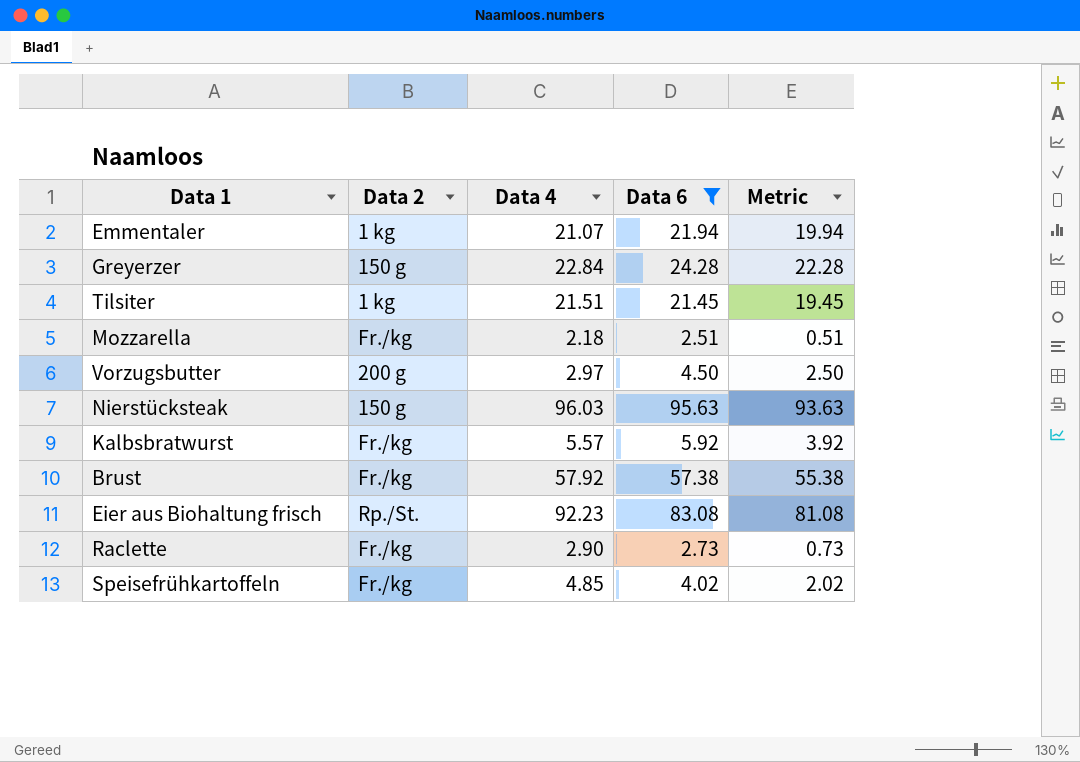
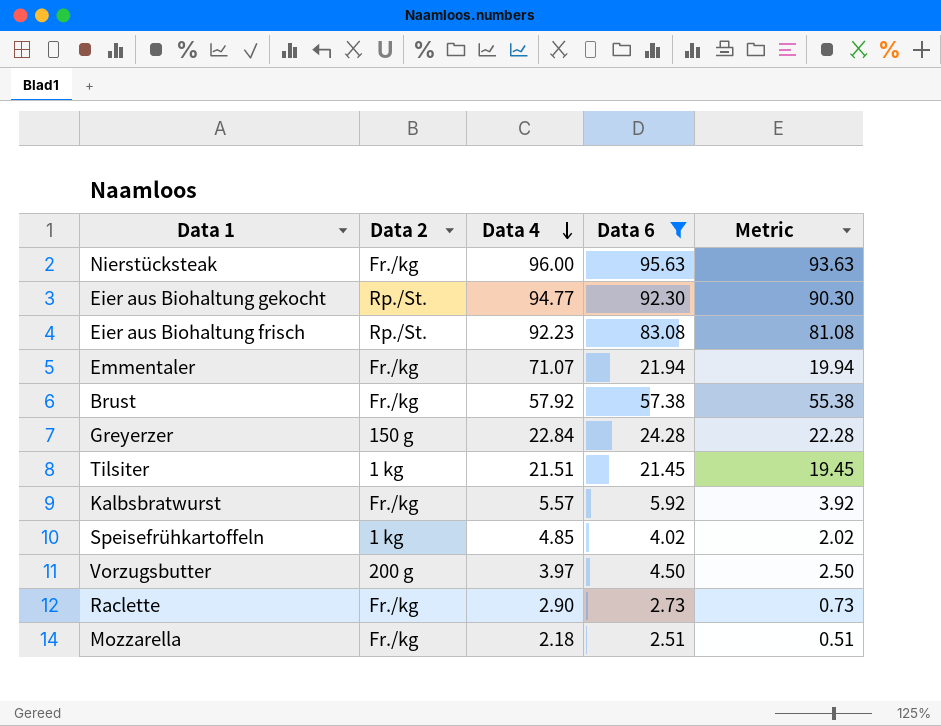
row order: none -> Data 4 descending
Nierstücksteak | Data 2: 150 g -> Fr./kg
Nierstücksteak | Data 4: 96.03 -> 96.00
row Eier aus Biohaltung gekocht: none -> Rp./St. | 94.77 | 92.30 | 90.30
Emmentaler | Data 2: 1 kg -> Fr./kg
Emmentaler | Data 4: 21.07 -> 71.07
Speisefrühkartoffeln | Data 2: Fr./kg -> 1 kg
Vorzugsbutter | Data 4: 2.97 -> 3.97

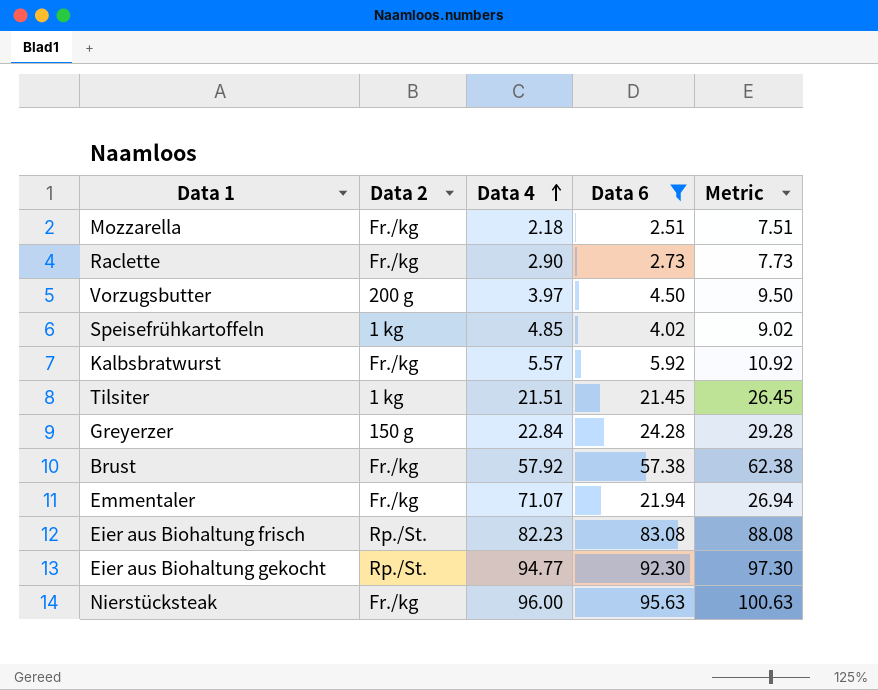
row order: Data 4 descending -> Data 4 ascending
column Metric | formula: [Data 6] - 2 -> [Data 6] + 5
Eier aus Biohaltung frisch | Data 4: 92.23 -> 82.23

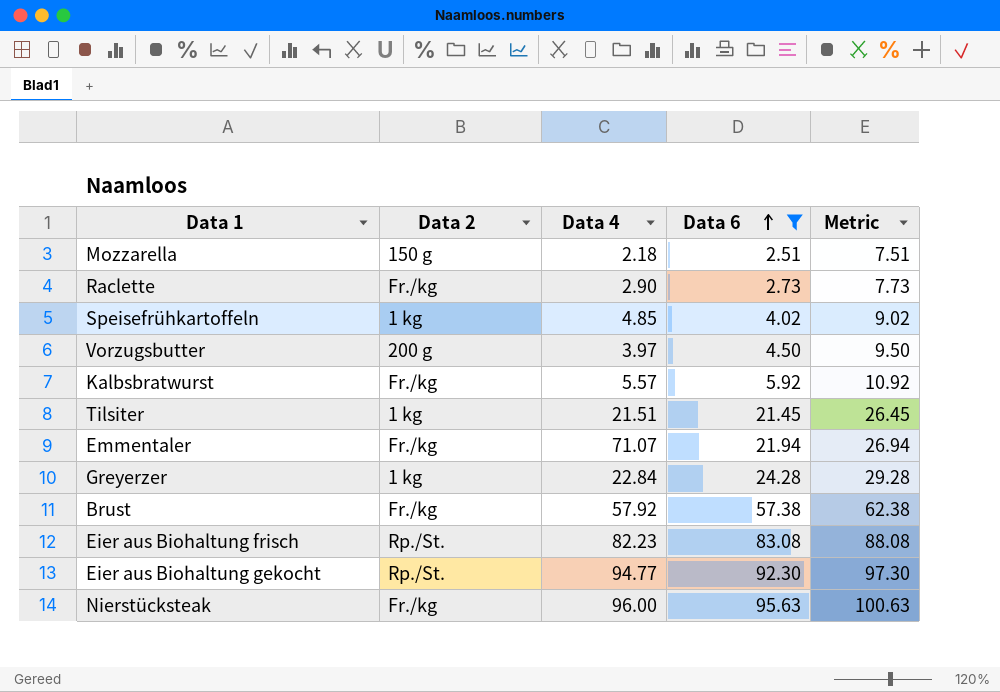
row order: Data 4 ascending -> Data 6 ascending
Mozzarella | Data 2: Fr./kg -> 150 g
Greyerzer | Data 2: 150 g -> 1 kg

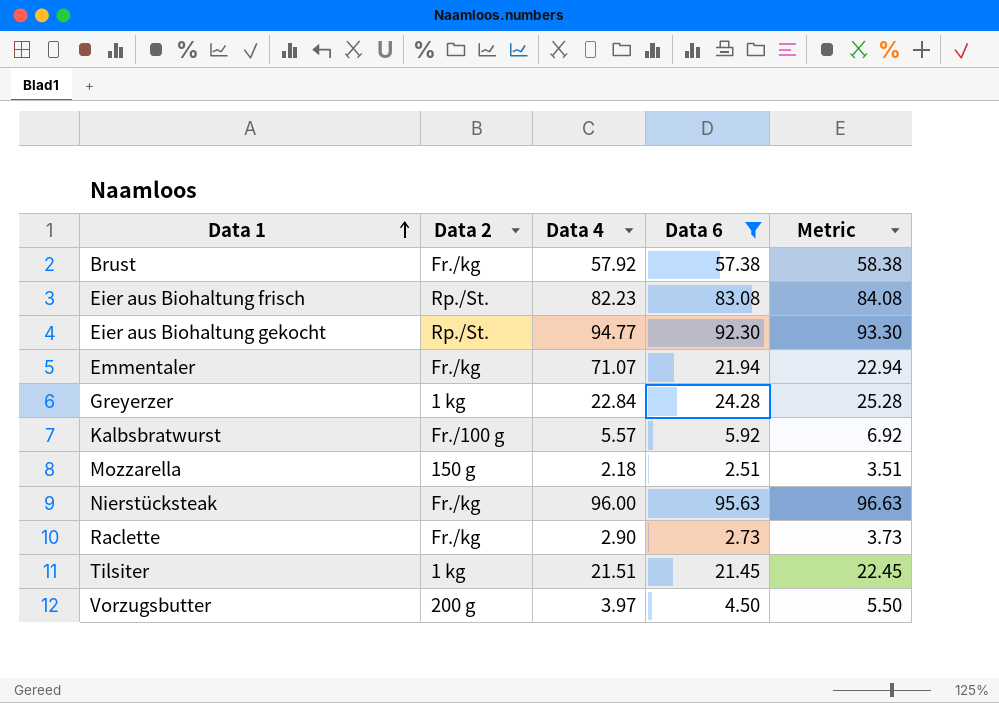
row order: Data 6 ascending -> Data 1 ascending
column Metric | formula: [Data 6] + 5 -> [Data 6] + 1
row Speisefrühkartoffeln: 1 kg | 4.85 | 4.02 | 9.02 -> none
Kalbsbratwurst | Data 2: Fr./kg -> Fr./100 g

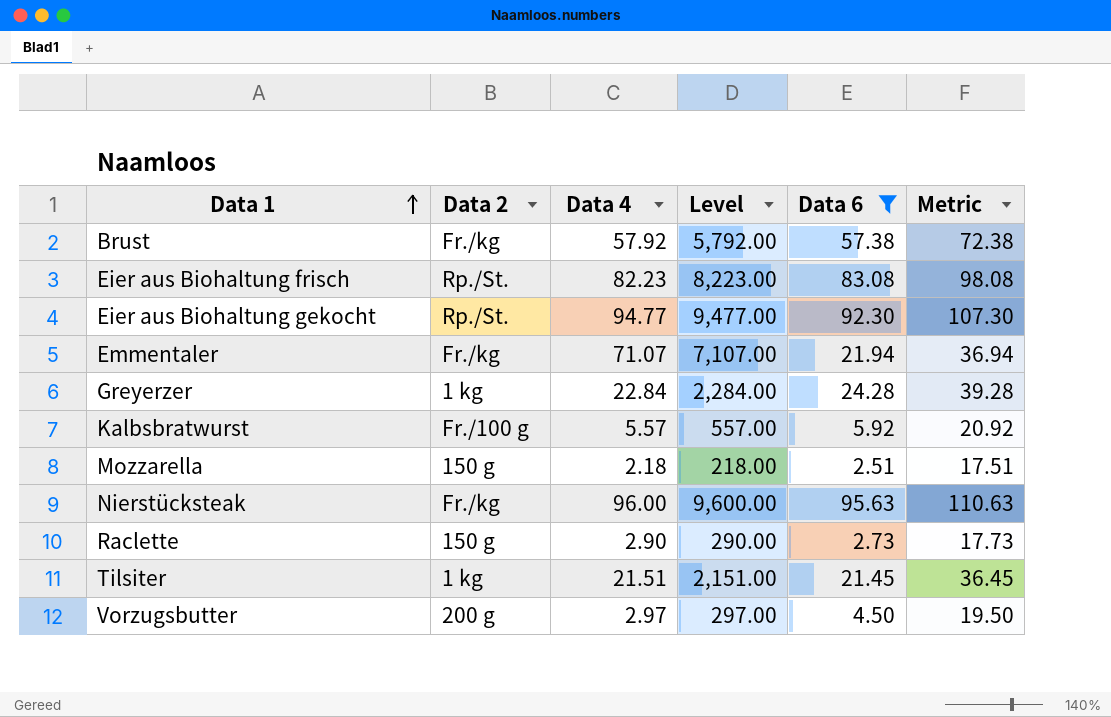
column Level | formula: none -> [Data 4] * 100
column Metric | formula: [Data 6] + 1 -> [Data 6] + 15
Raclette | Data 2: Fr./kg -> 150 g
Vorzugsbutter | Data 4: 3.97 -> 2.97

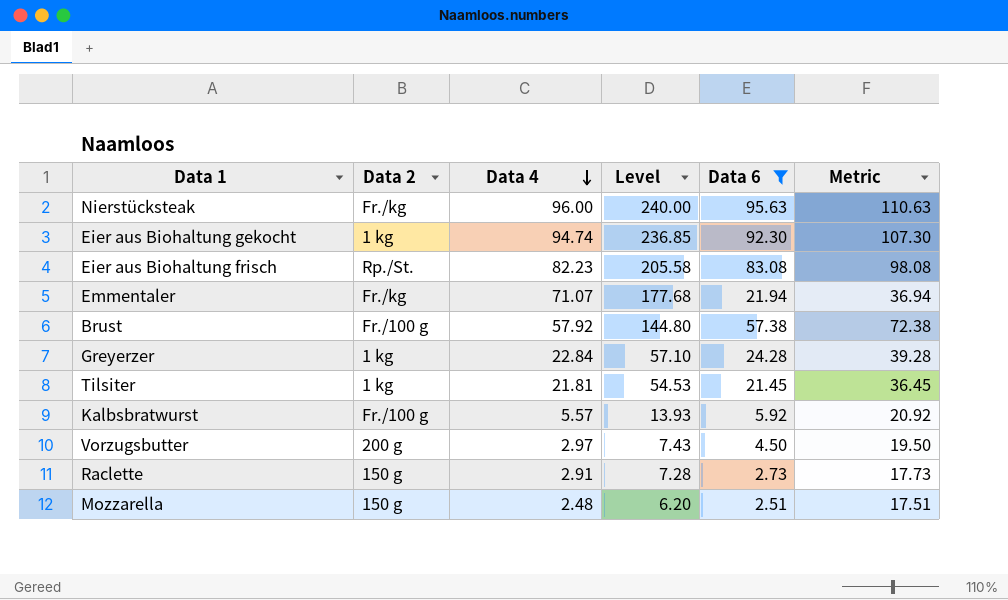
row order: Data 1 ascending -> Data 4 descending
column Level | formula: [Data 4] * 100 -> [Data 4] * 2.5
Eier aus Biohaltung gekocht | Data 2: Rp./St. -> 1 kg
Eier aus Biohaltung gekocht | Data 4: 94.77 -> 94.74
Brust | Data 2: Fr./kg -> Fr./100 g
Tilsiter | Data 4: 21.51 -> 21.81
Raclette | Data 4: 2.90 -> 2.91
Mozzarella | Data 4: 2.18 -> 2.48

